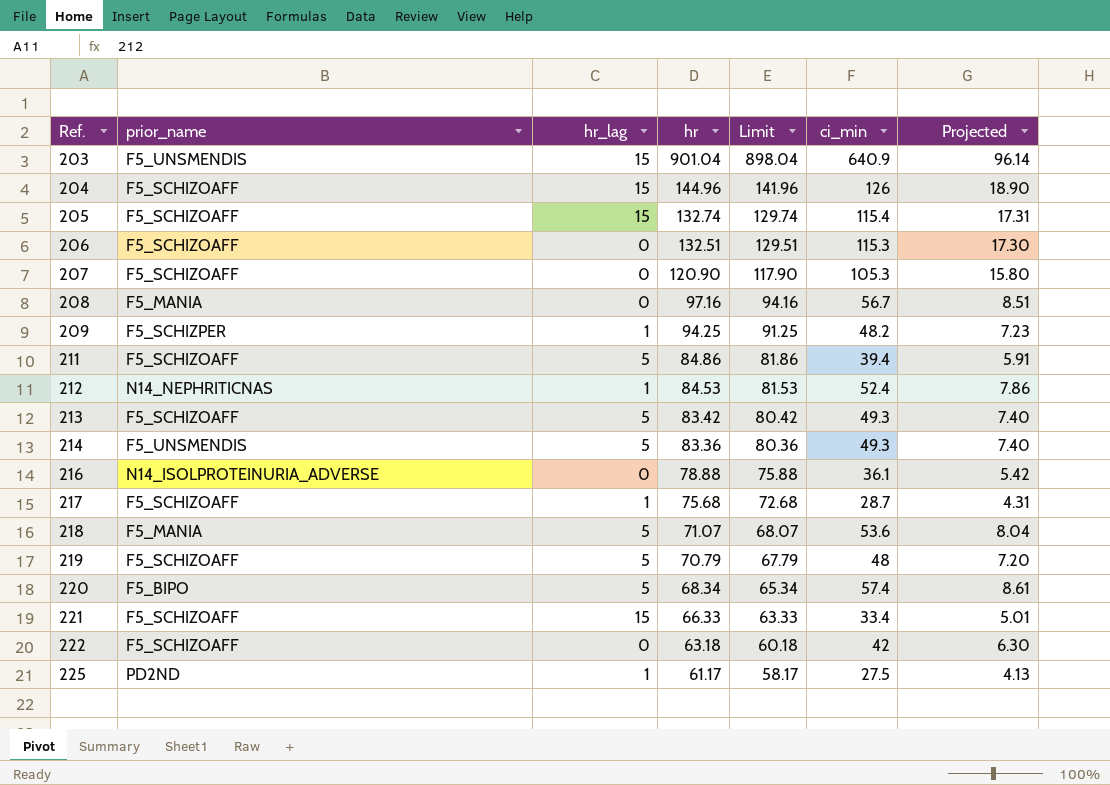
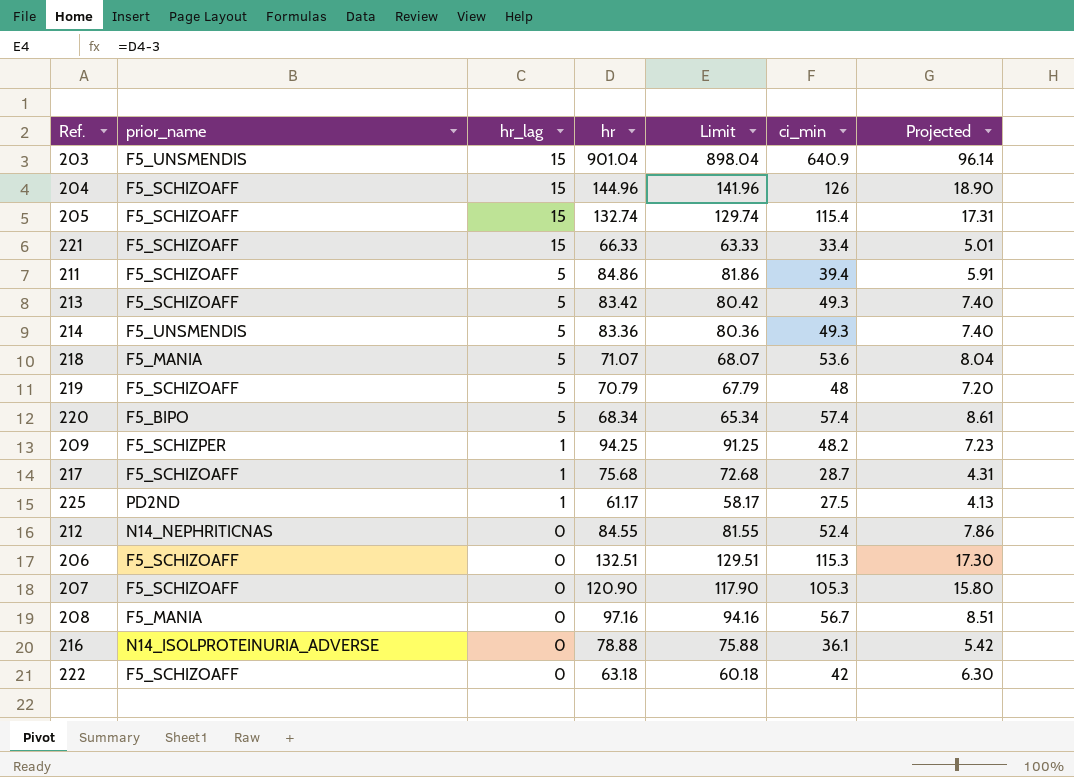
row order: Ref. ascending -> hr_lag descending
212 | hr_lag: 1 -> 0
212 | hr: 84.53 -> 84.55
212 | Limit: 81.53 -> 81.55

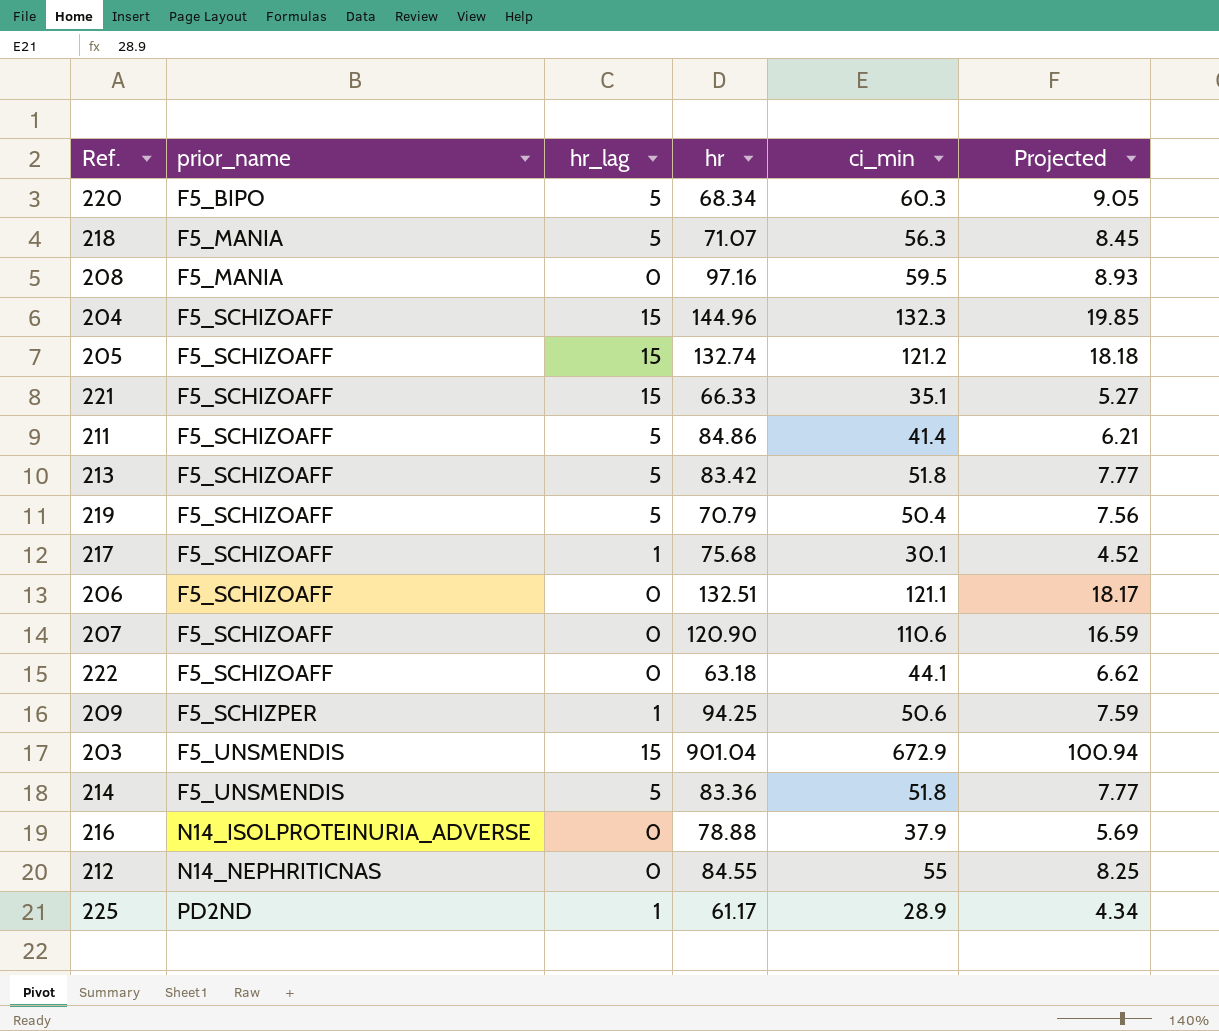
row order: hr_lag descending -> prior_name ascending
column Limit | formula: [hr] - 3 -> none
220 | ci_min: 57.4 -> 60.3
220 | Projected: 8.61 -> 9.05
218 | ci_min: 53.6 -> 56.3
218 | Projected: 8.04 -> 8.45
208 | ci_min: 56.7 -> 59.5
208 | Projected: 8.51 -> 8.93
204 | ci_min: 126 -> 132.3
204 | Projected: 18.90 -> 19.85
205 | ci_min: 115.4 -> 121.2
205 | Projected: 17.31 -> 18.18
221 | ci_min: 33.4 -> 35.1
221 | Projected: 5.01 -> 5.27
211 | ci_min: 39.4 -> 41.4
211 | Projected: 5.91 -> 6.21
213 | ci_min: 49.3 -> 51.8
213 | Projected: 7.40 -> 7.77
219 | ci_min: 48 -> 50.4
219 | Projected: 7.20 -> 7.56
217 | ci_min: 28.7 -> 30.1
217 | Projected: 4.31 -> 4.52
206 | ci_min: 115.3 -> 121.1
206 | Projected: 17.30 -> 18.17
207 | ci_min: 105.3 -> 110.6
207 | Projected: 15.80 -> 16.59
222 | ci_min: 42 -> 44.1
222 | Projected: 6.30 -> 6.62
209 | ci_min: 48.2 -> 50.6
209 | Projected: 7.23 -> 7.59
203 | ci_min: 640.9 -> 672.9
203 | Projected: 96.14 -> 100.94
214 | ci_min: 49.3 -> 51.8
214 | Projected: 7.40 -> 7.77
216 | ci_min: 36.1 -> 37.9
216 | Projected: 5.42 -> 5.69
212 | ci_min: 52.4 -> 55
212 | Projected: 7.86 -> 8.25
225 | ci_min: 27.5 -> 28.9
225 | Projected: 4.13 -> 4.34

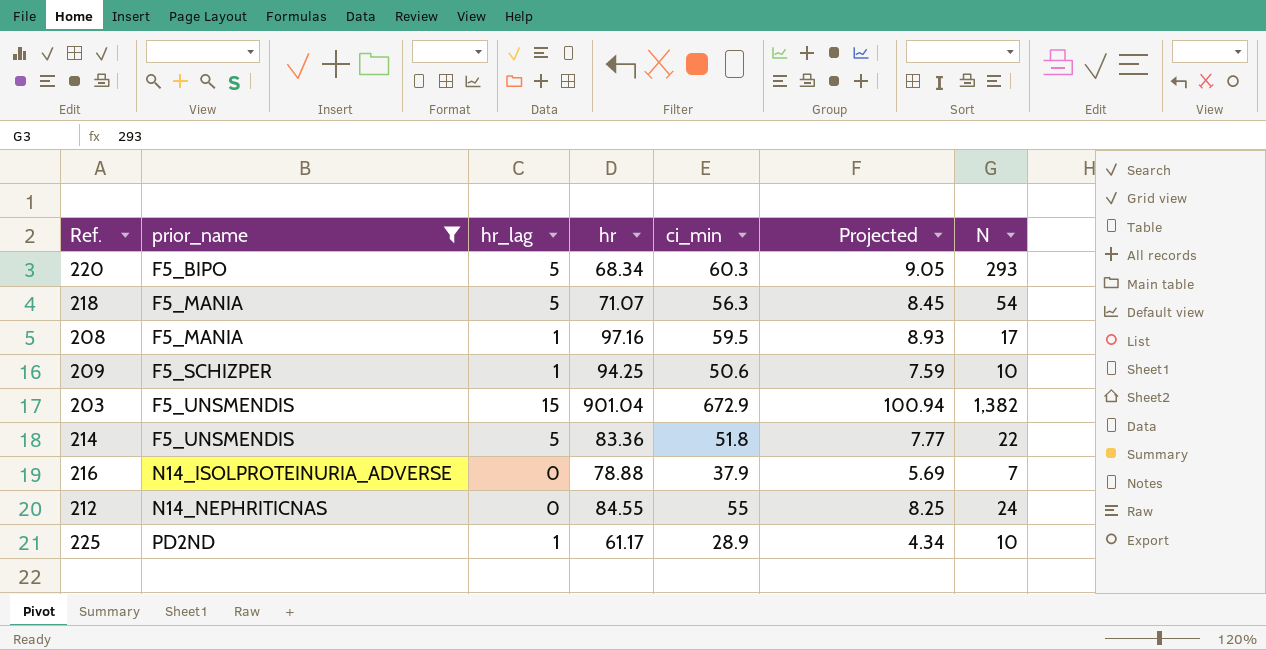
filter: none -> prior_name != F5_SCHIZOAFF
column N | position: none -> 7
208 | hr_lag: 0 -> 1

